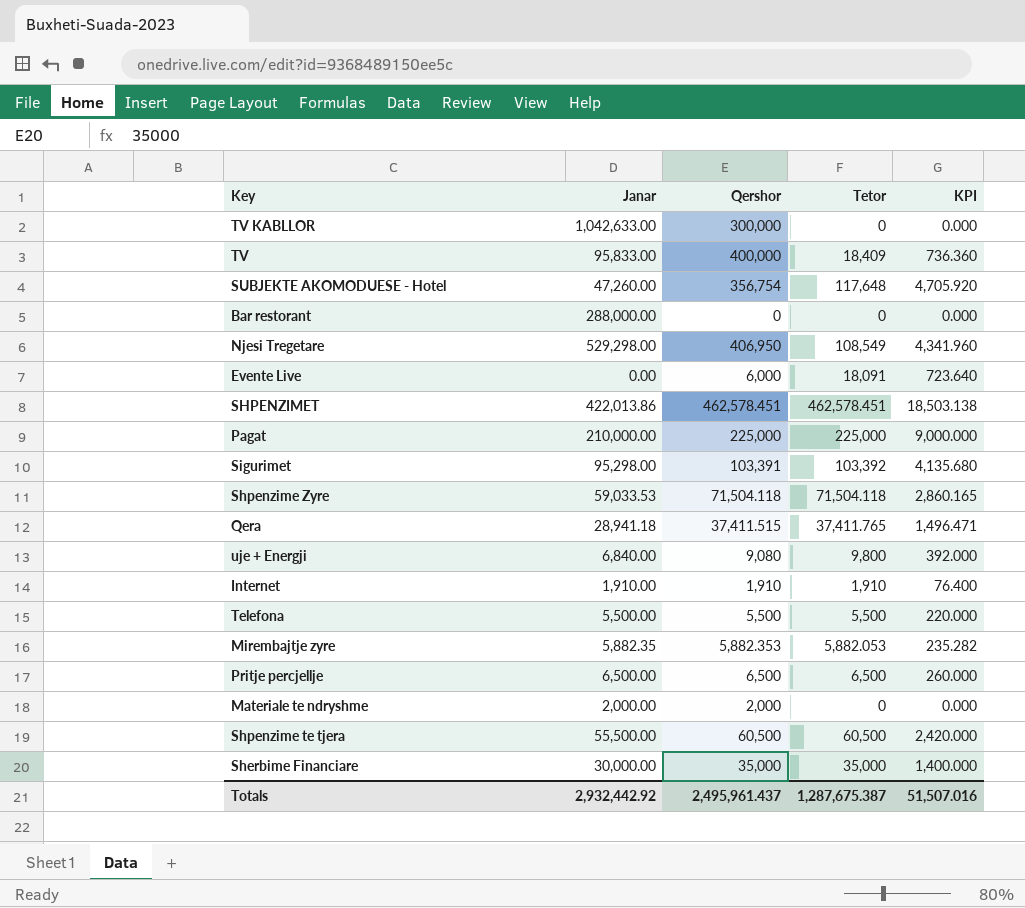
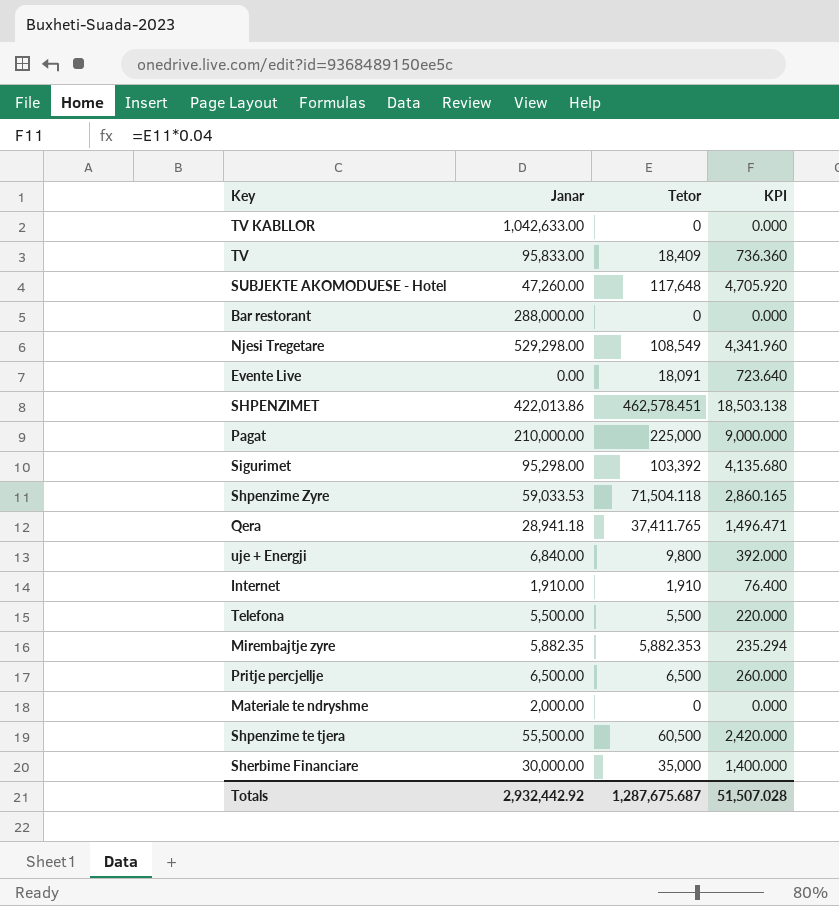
column Qershor | position: 3 -> none
Mirembajtje zyre | Tetor: 5,882.053 -> 5,882.353
Mirembajtje zyre | KPI: 235.282 -> 235.294
Totals | Tetor: 1,287,675.387 -> 1,287,675.687
Totals | KPI: 51,507.016 -> 51,507.028

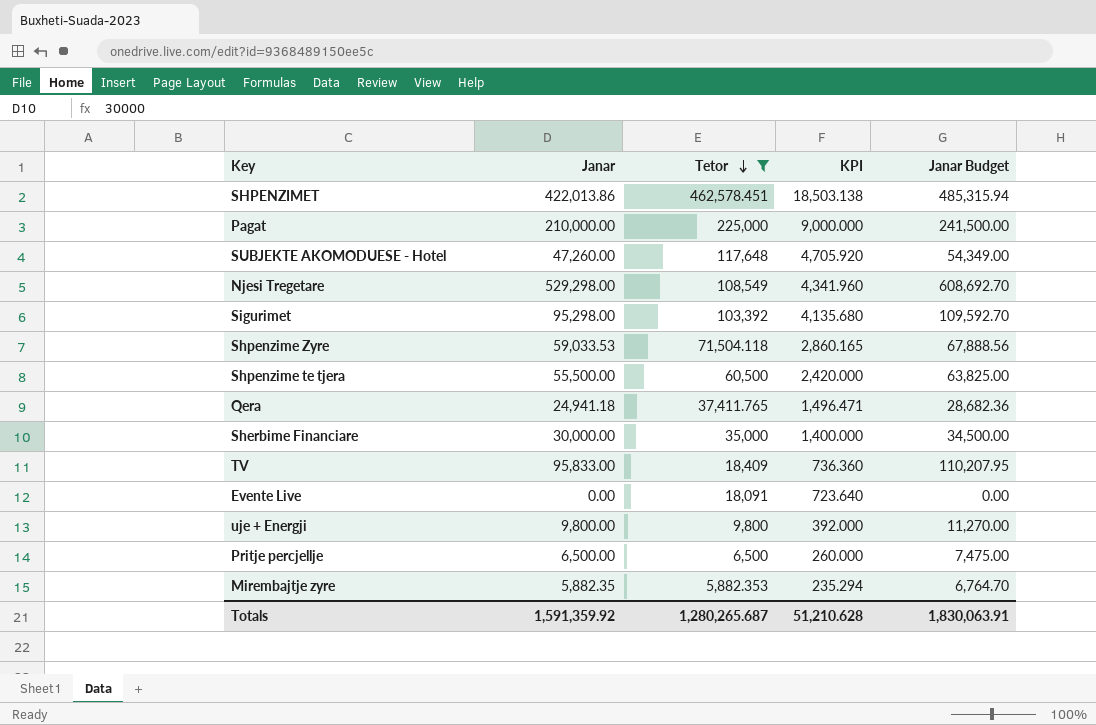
filter: none -> Tetor >= 5,882.353
row order: none -> Tetor descending
column Janar Budget | formula: none -> [Janar] * 1.15
Qera | Janar: 28,941.18 -> 24,941.18
uje + Energji | Janar: 6,840.00 -> 9,800.00
Totals | Janar: 2,932,442.92 -> 1,591,359.92
Totals | Tetor: 1,287,675.687 -> 1,280,265.687
Totals | KPI: 51,507.028 -> 51,210.628

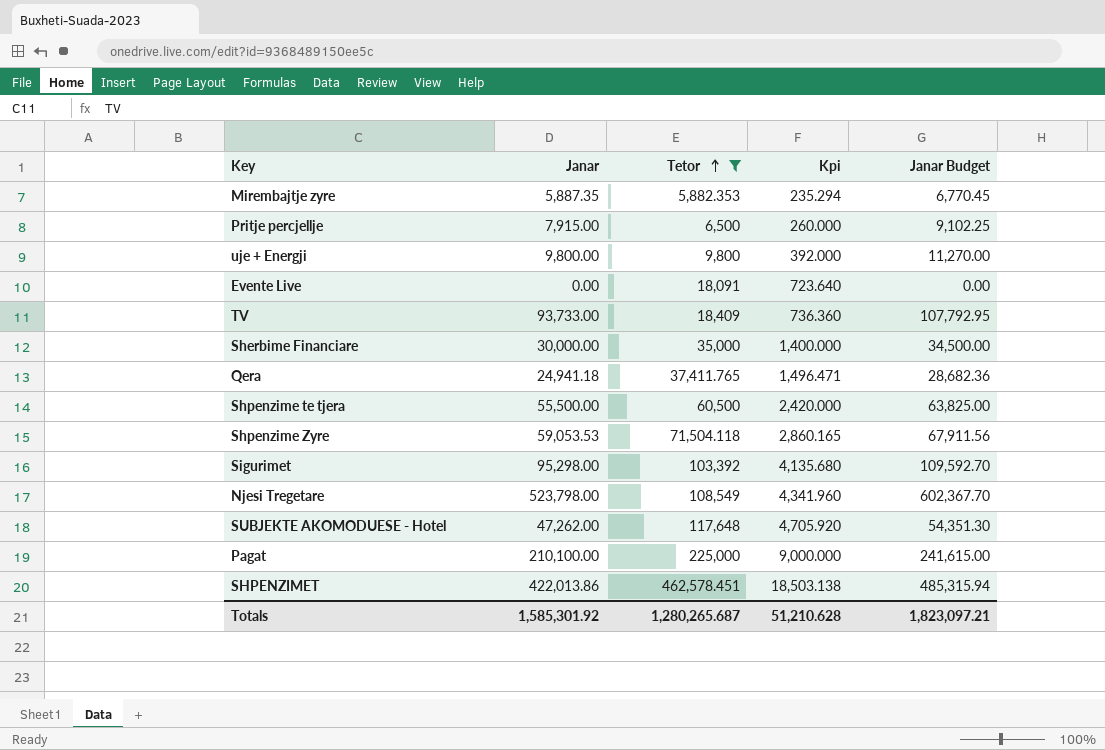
row order: Tetor descending -> Tetor ascending
column name: KPI -> Kpi
Mirembajtje zyre | Janar: 5,882.35 -> 5,887.35
Mirembajtje zyre | Janar Budget: 6,764.70 -> 6,770.45
Pritje percjellje | Janar: 6,500.00 -> 7,915.00
Pritje percjellje | Janar Budget: 7,475.00 -> 9,102.25
TV | Janar: 95,833.00 -> 93,733.00
TV | Janar Budget: 110,207.95 -> 107,792.95
Shpenzime Zyre | Janar: 59,033.53 -> 59,053.53
Shpenzime Zyre | Janar Budget: 67,888.56 -> 67,911.56
Njesi Tregetare | Janar: 529,298.00 -> 523,798.00
Njesi Tregetare | Janar Budget: 608,692.70 -> 602,367.70
SUBJEKTE AKOMODUESE - Hotel | Janar: 47,260.00 -> 47,262.00
SUBJEKTE AKOMODUESE - Hotel | Janar Budget: 54,349.00 -> 54,351.30
Pagat | Janar: 210,000.00 -> 210,100.00
Pagat | Janar Budget: 241,500.00 -> 241,615.00
Totals | Janar: 1,591,359.92 -> 1,585,301.92
Totals | Janar Budget: 1,830,063.91 -> 1,823,097.21

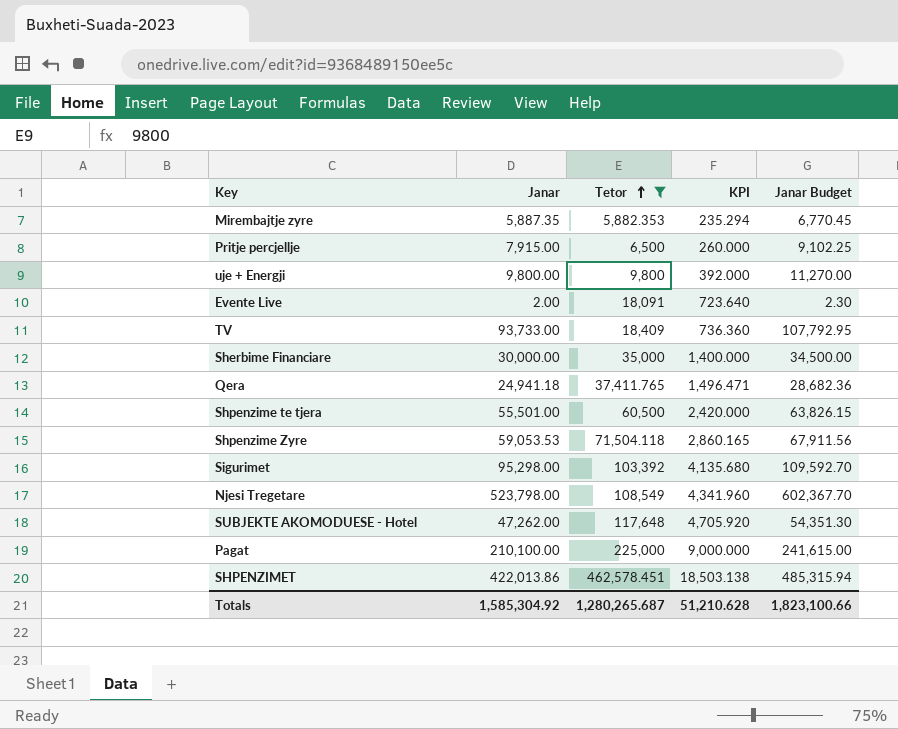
column name: Kpi -> KPI
Evente Live | Janar: 0.00 -> 2.00
Evente Live | Janar Budget: 0.00 -> 2.30
Shpenzime te tjera | Janar: 55,500.00 -> 55,501.00
Shpenzime te tjera | Janar Budget: 63,825.00 -> 63,826.15
Totals | Janar: 1,585,301.92 -> 1,585,304.92
Totals | Janar Budget: 1,823,097.21 -> 1,823,100.66

